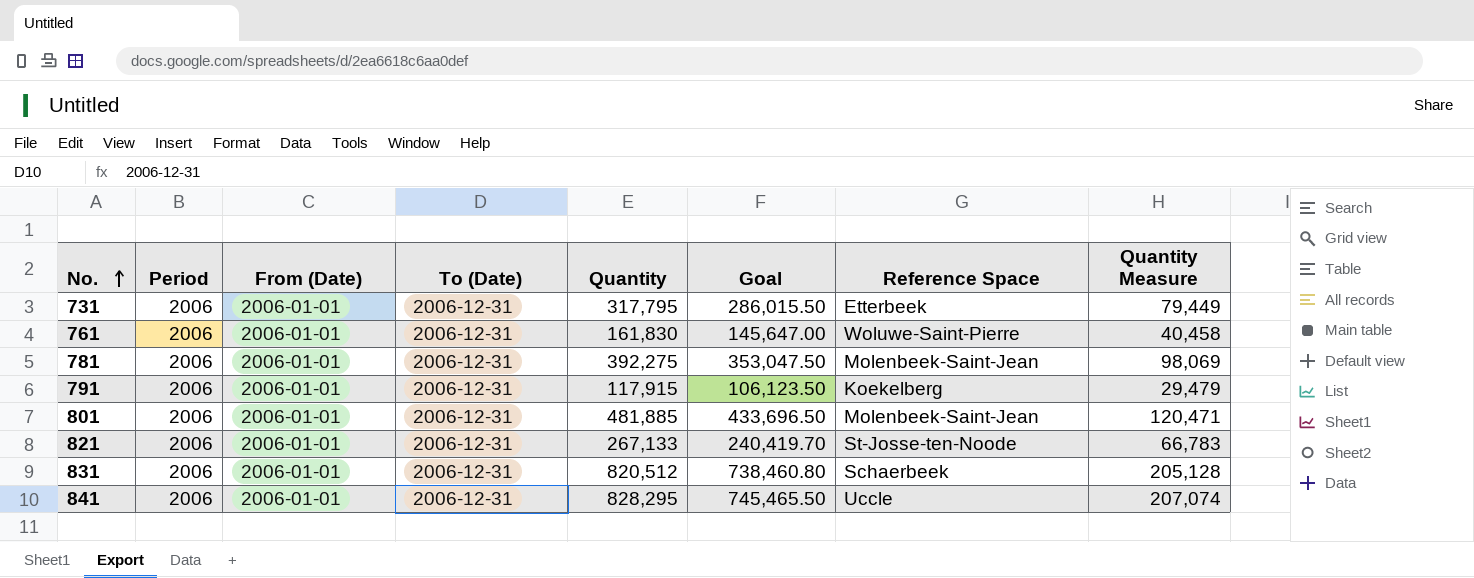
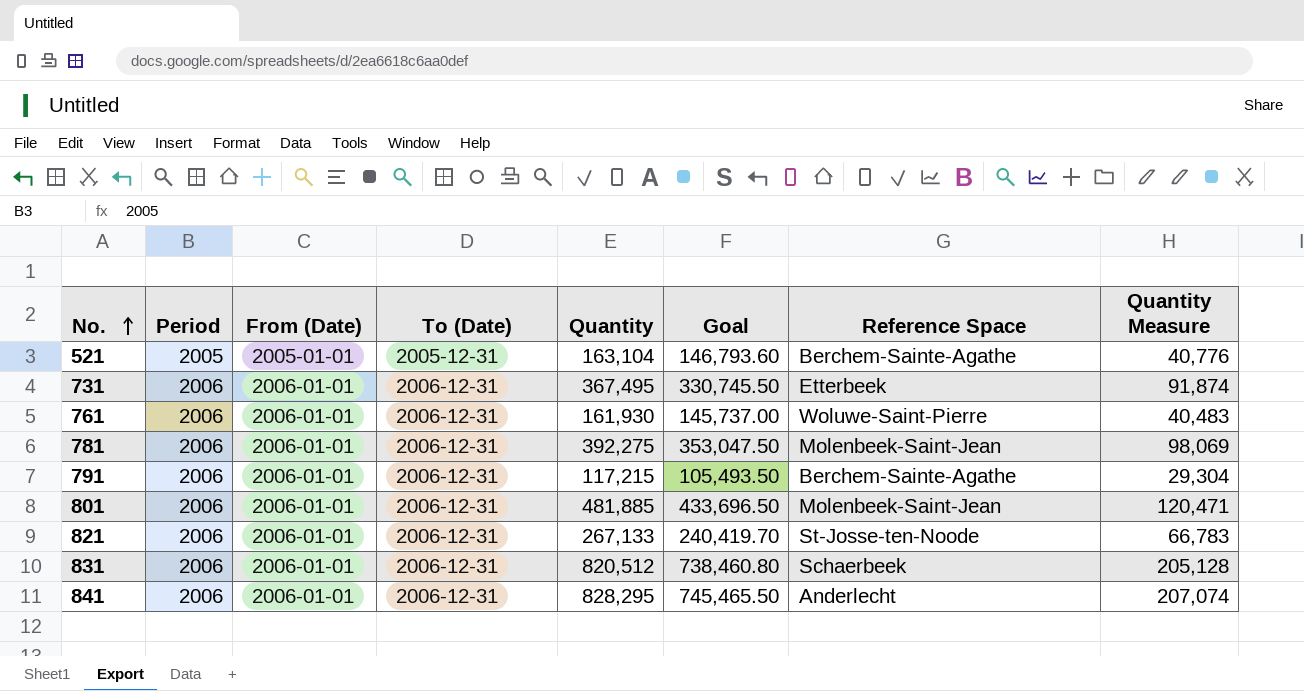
row 521: none -> 2005 | 2005-01-01 | 2005-12-31 | 163,104 | 146,793.60 | Berchem-Sainte-Agathe | 40,776
731 | Quantity: 317,795 -> 367,495
731 | Goal: 286,015.50 -> 330,745.50
731 | Quantity Measure: 79,449 -> 91,874
761 | Quantity: 161,830 -> 161,930
761 | Goal: 145,647.00 -> 145,737.00
761 | Quantity Measure: 40,458 -> 40,483
791 | Quantity: 117,915 -> 117,215
791 | Goal: 106,123.50 -> 105,493.50
791 | Reference Space: Koekelberg -> Berchem-Sainte-Agathe
791 | Quantity Measure: 29,479 -> 29,304
841 | Reference Space: Uccle -> Anderlecht

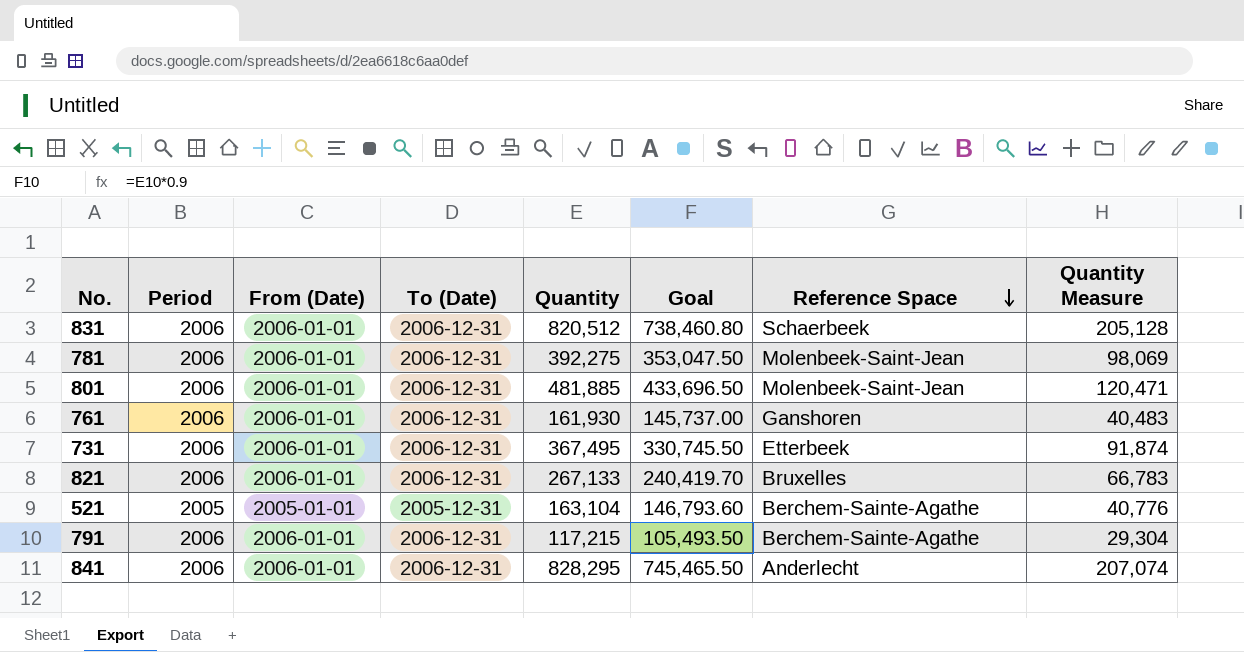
row order: No. ascending -> Reference Space descending
761 | Reference Space: Woluwe-Saint-Pierre -> Ganshoren
821 | Reference Space: St-Josse-ten-Noode -> Bruxelles

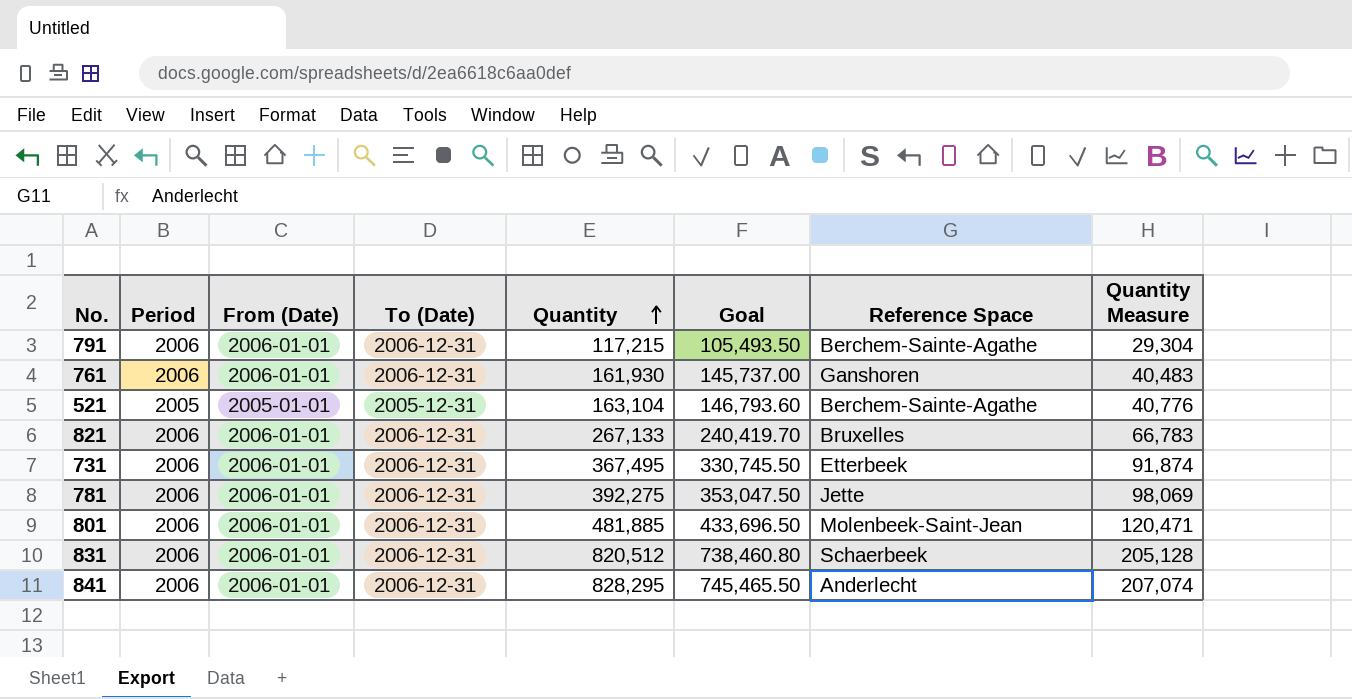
row order: Reference Space descending -> Quantity ascending
781 | Reference Space: Molenbeek-Saint-Jean -> Jette

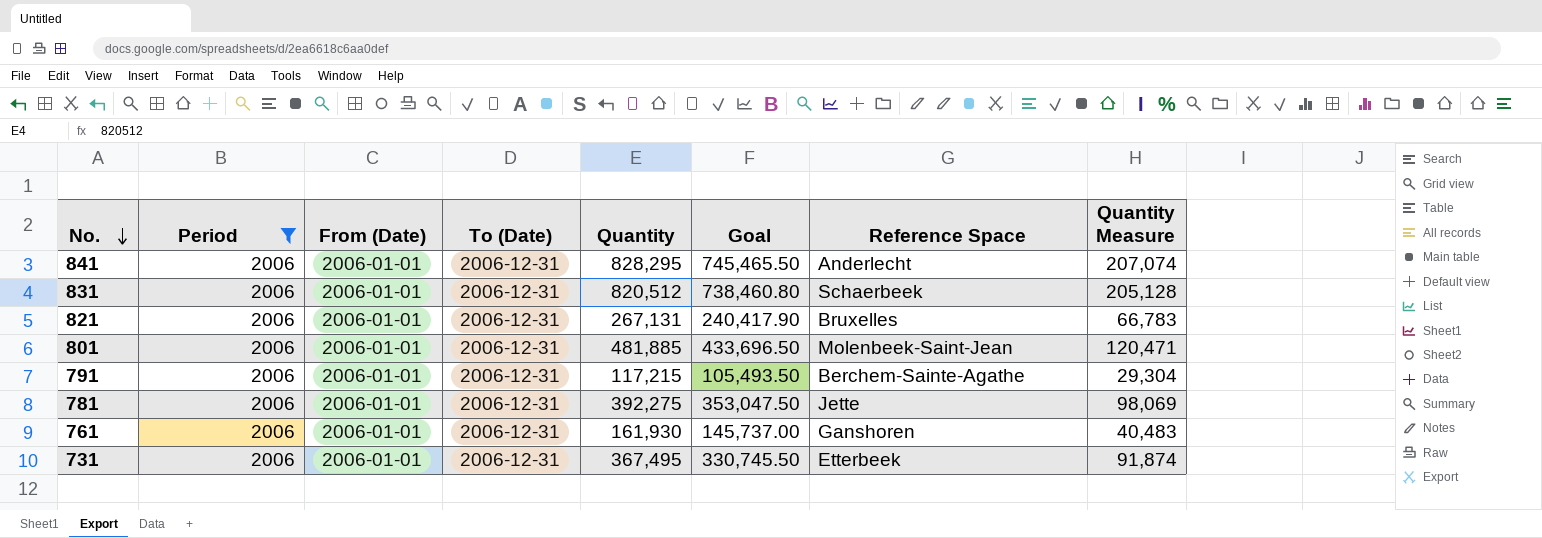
filter: none -> Period = 2006
row order: Quantity ascending -> No. descending
821 | Quantity: 267,133 -> 267,131
821 | Goal: 240,419.70 -> 240,417.90

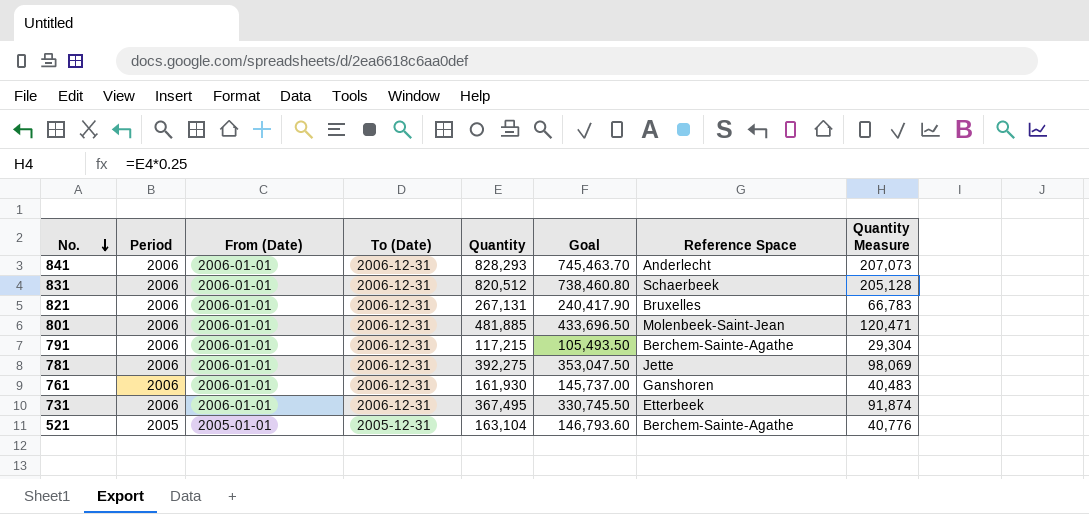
filter: Period = 2006 -> none
841 | Quantity: 828,295 -> 828,293
841 | Goal: 745,465.50 -> 745,463.70
841 | Quantity Measure: 207,074 -> 207,073

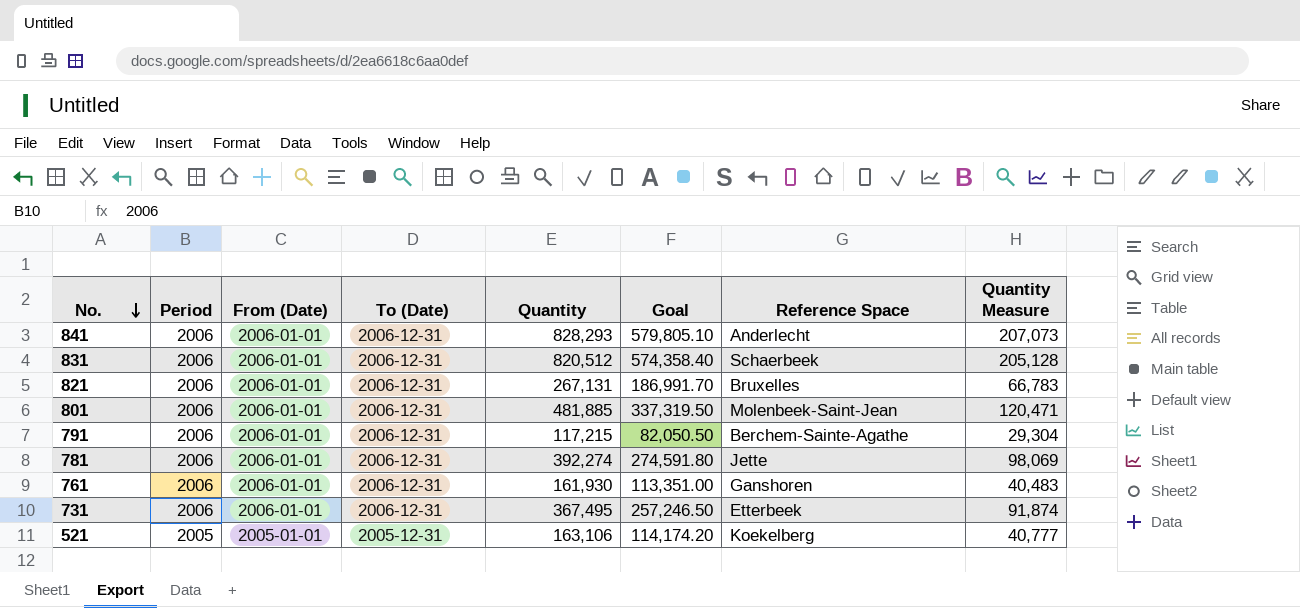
column Goal | formula: [Quantity] * 0.9 -> [Quantity] * 0.7
781 | Quantity: 392,275 -> 392,274
521 | Quantity: 163,104 -> 163,106
521 | Reference Space: Berchem-Sainte-Agathe -> Koekelberg
521 | Quantity Measure: 40,776 -> 40,777

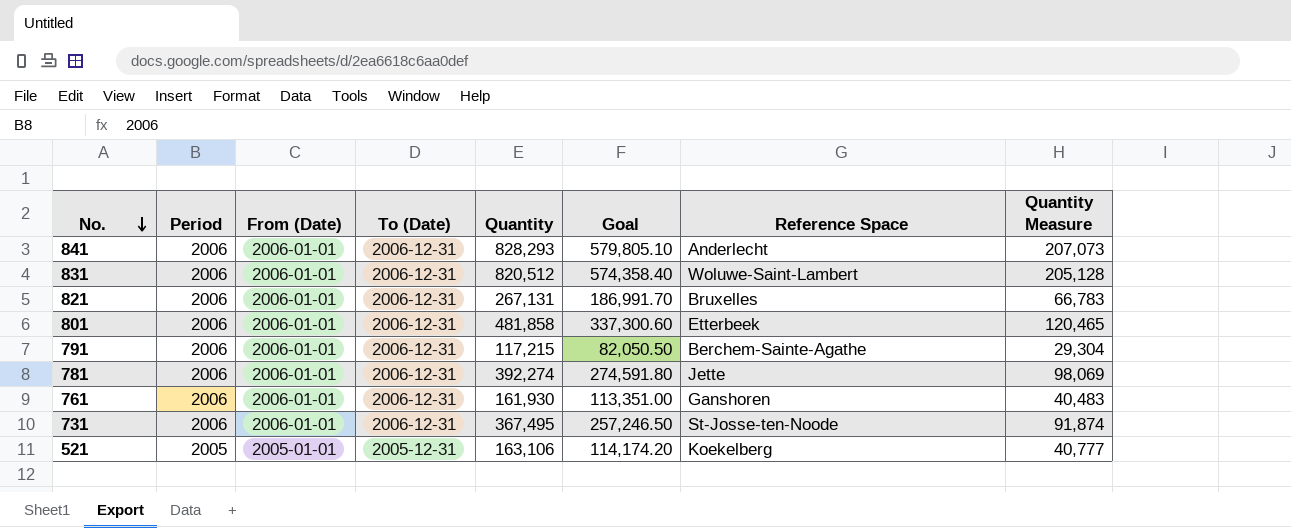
831 | Reference Space: Schaerbeek -> Woluwe-Saint-Lambert
801 | Quantity: 481,885 -> 481,858
801 | Goal: 337,319.50 -> 337,300.60
801 | Reference Space: Molenbeek-Saint-Jean -> Etterbeek
801 | Quantity Measure: 120,471 -> 120,465
731 | Reference Space: Etterbeek -> St-Josse-ten-Noode

